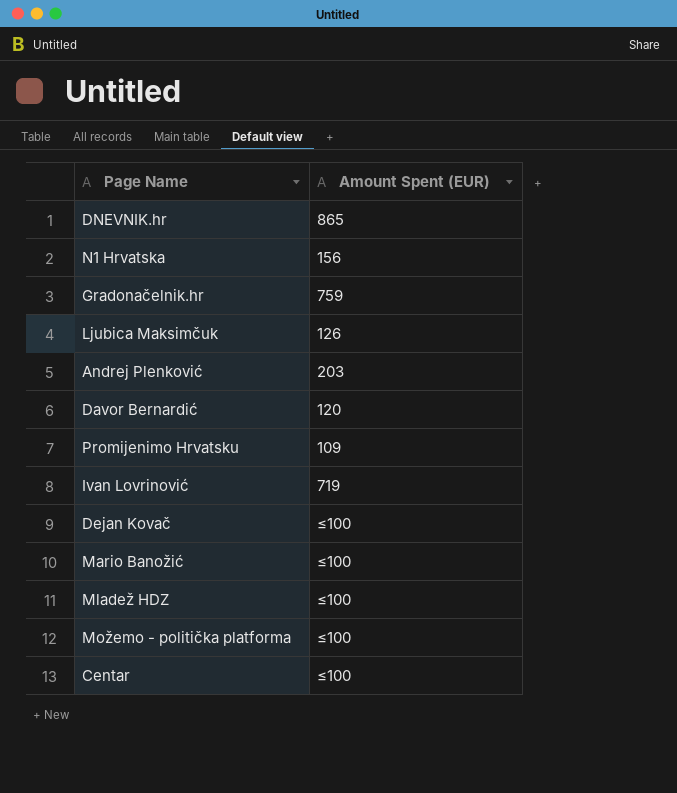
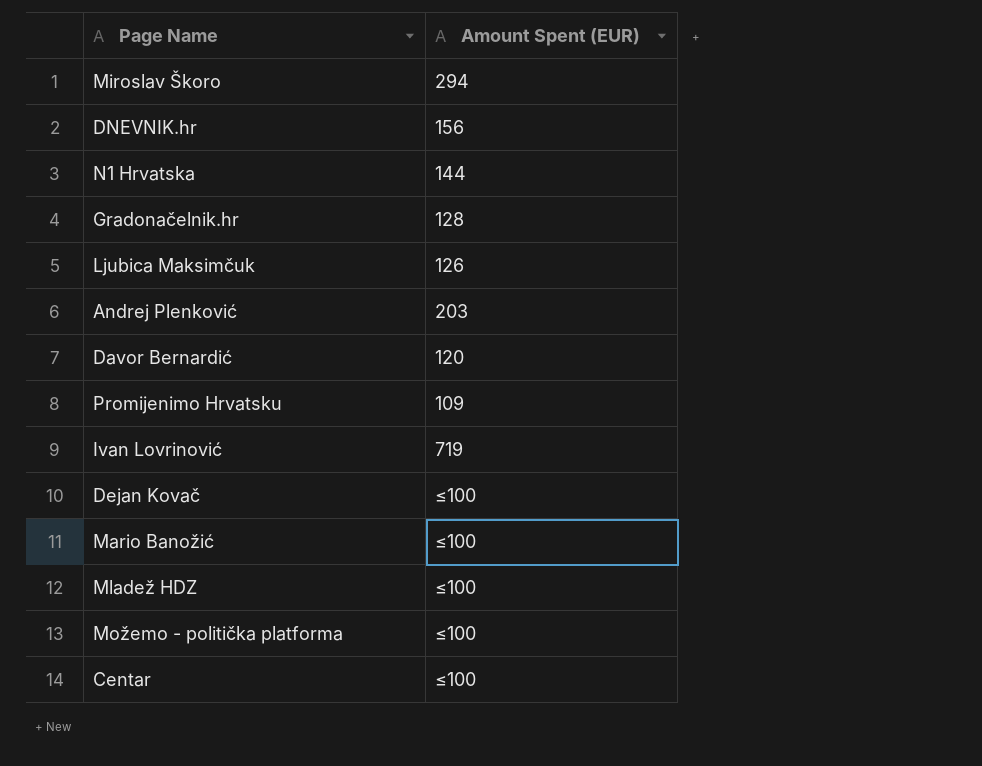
row Miroslav Škoro: none -> 294
DNEVNIK.hr | Amount Spent (EUR): 865 -> 156
N1 Hrvatska | Amount Spent (EUR): 156 -> 144
Gradonačelnik.hr | Amount Spent (EUR): 759 -> 128

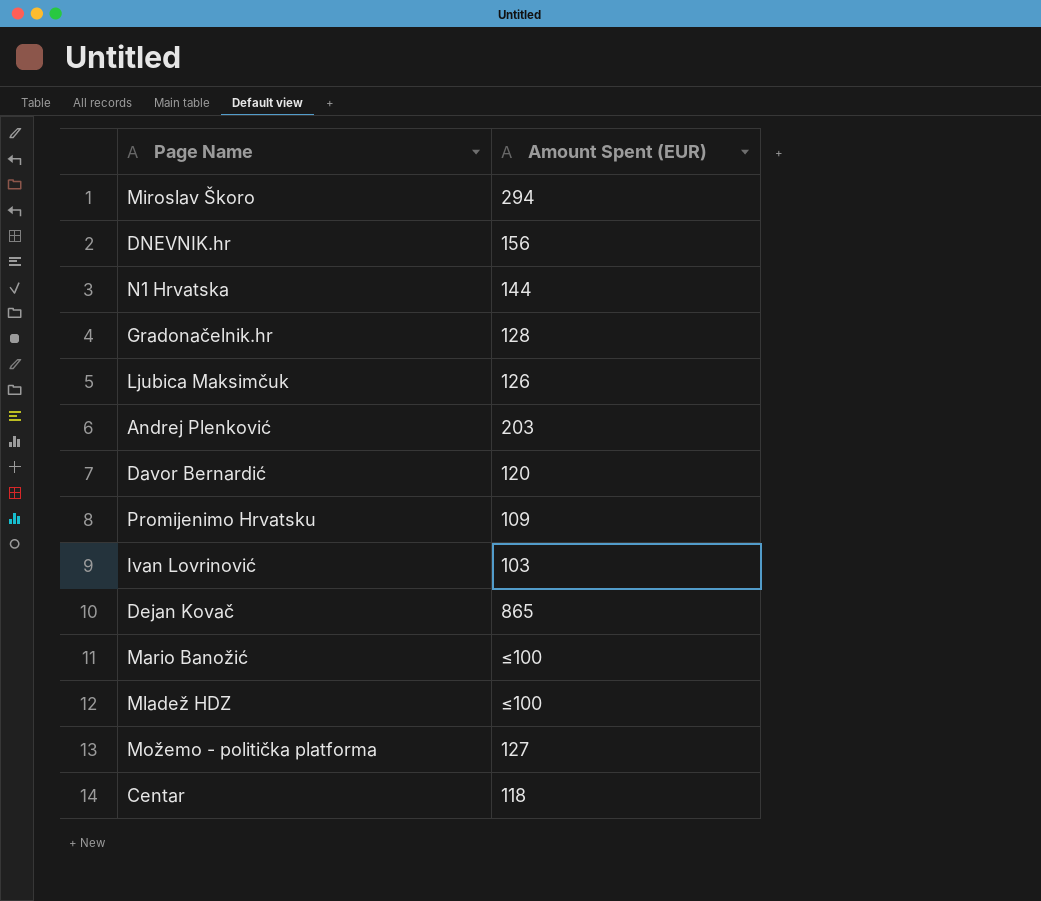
Ivan Lovrinović | Amount Spent (EUR): 719 -> 103
Dejan Kovač | Amount Spent (EUR): ≤100 -> 865
Možemo - politička platforma | Amount Spent (EUR): ≤100 -> 127
Centar | Amount Spent (EUR): ≤100 -> 118

